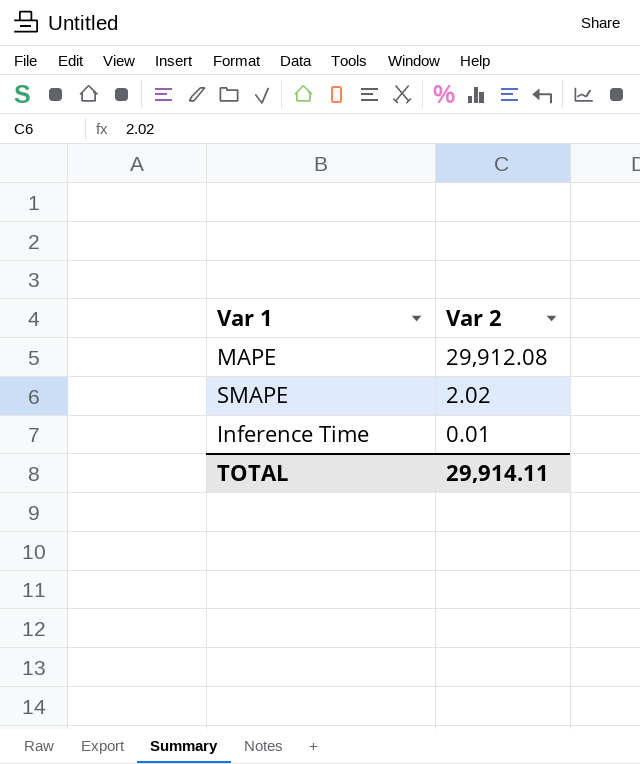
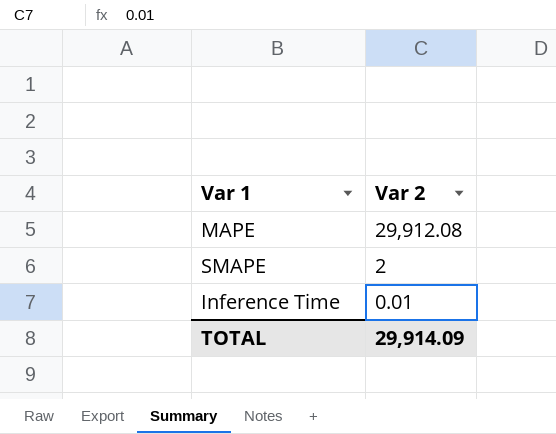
SMAPE | Var 2: 2.02 -> 2
TOTAL | Var 2: 29,914.11 -> 29,914.09

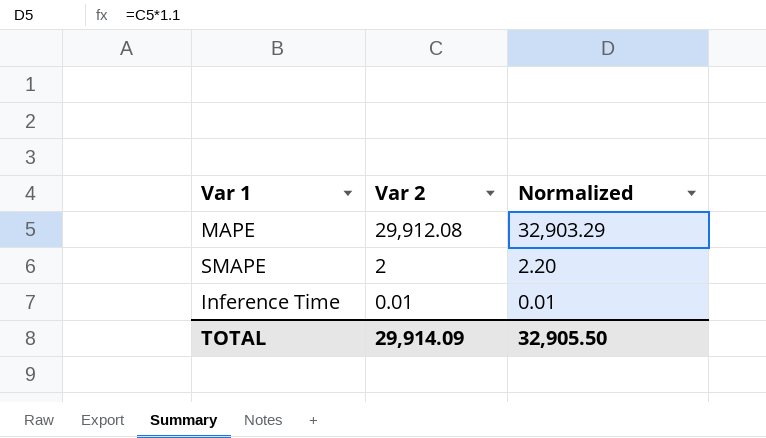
column Normalized | formula: none -> [Var 2] * 1.1

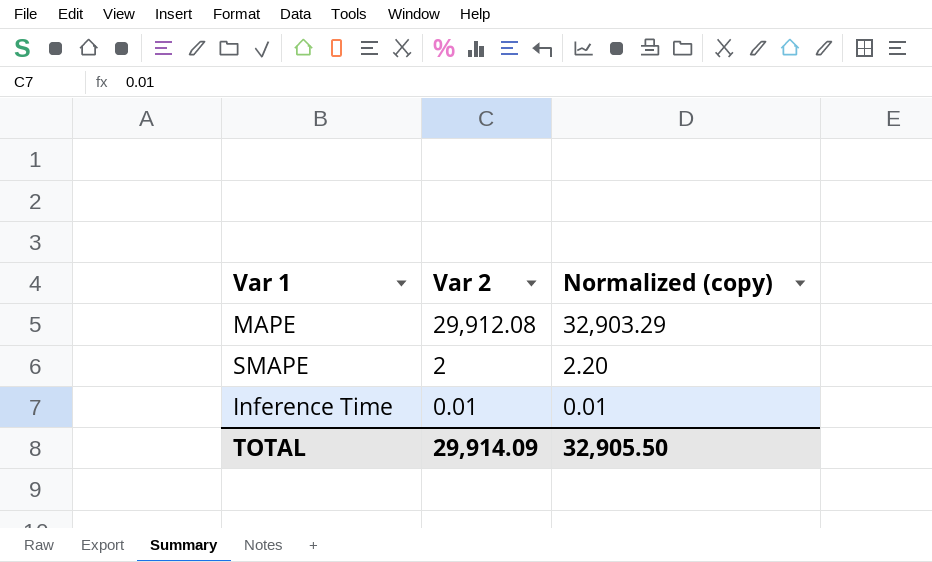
column name: Normalized -> Normalized (copy)

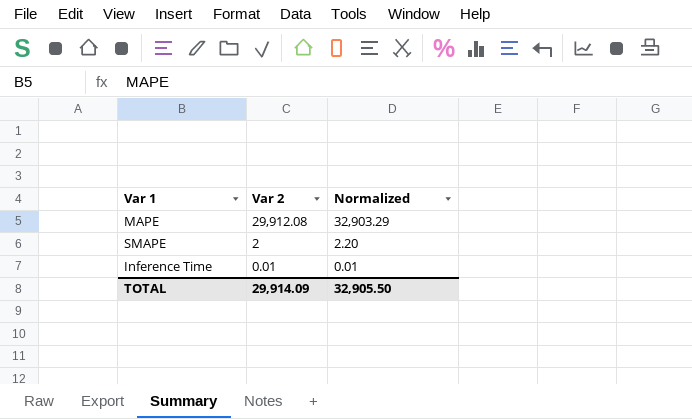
column name: Normalized (copy) -> Normalized

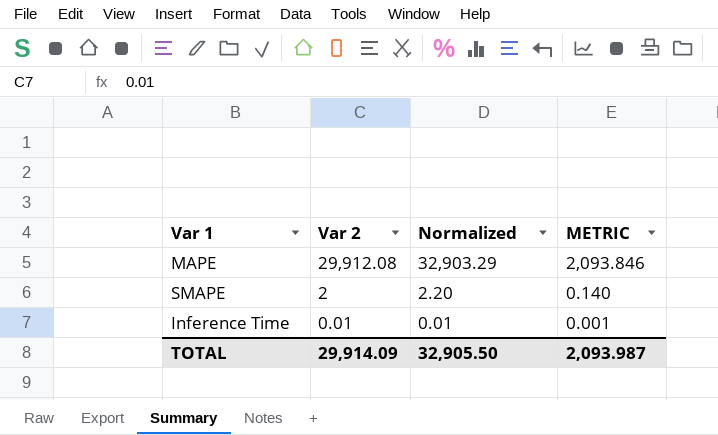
column METRIC | formula: none -> [Var 2] * 0.07

